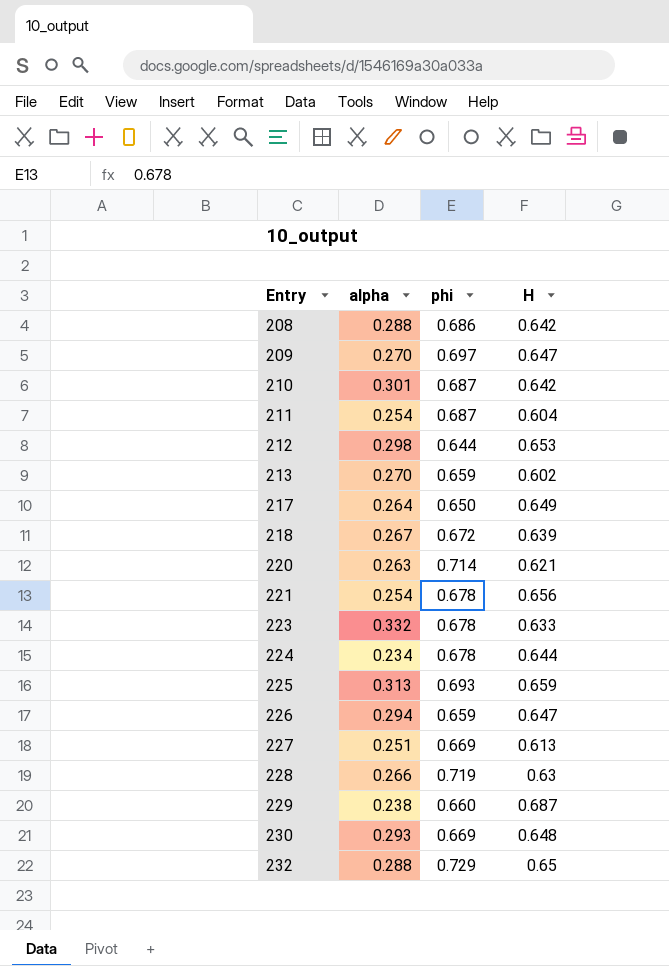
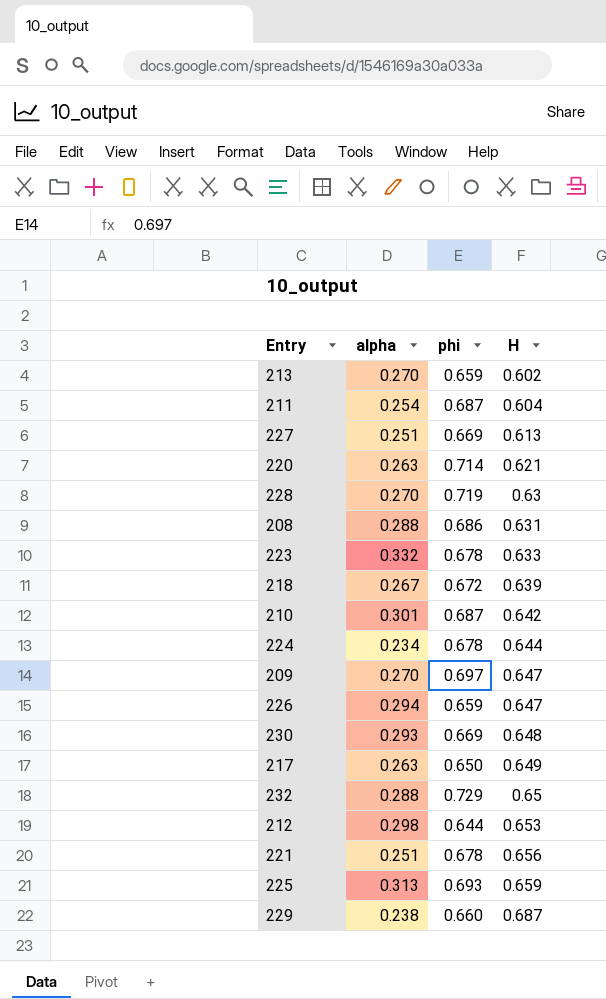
row order: Entry ascending -> H ascending
228 | alpha: 0.266 -> 0.270
208 | H: 0.642 -> 0.631
217 | alpha: 0.264 -> 0.263
221 | alpha: 0.254 -> 0.251

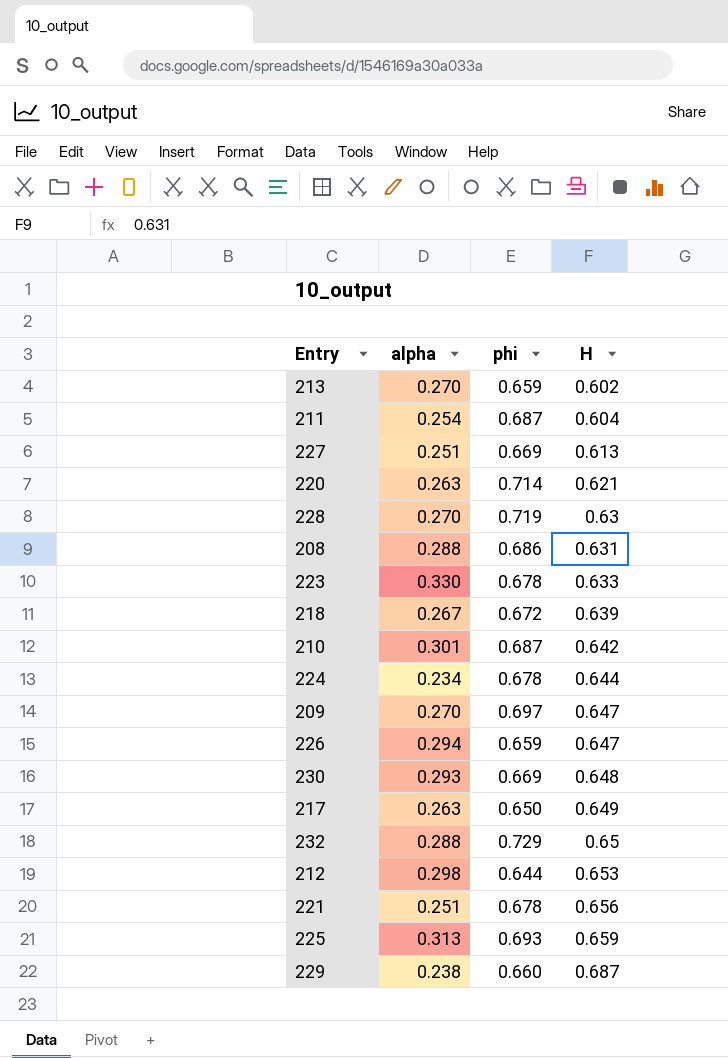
223 | alpha: 0.332 -> 0.330

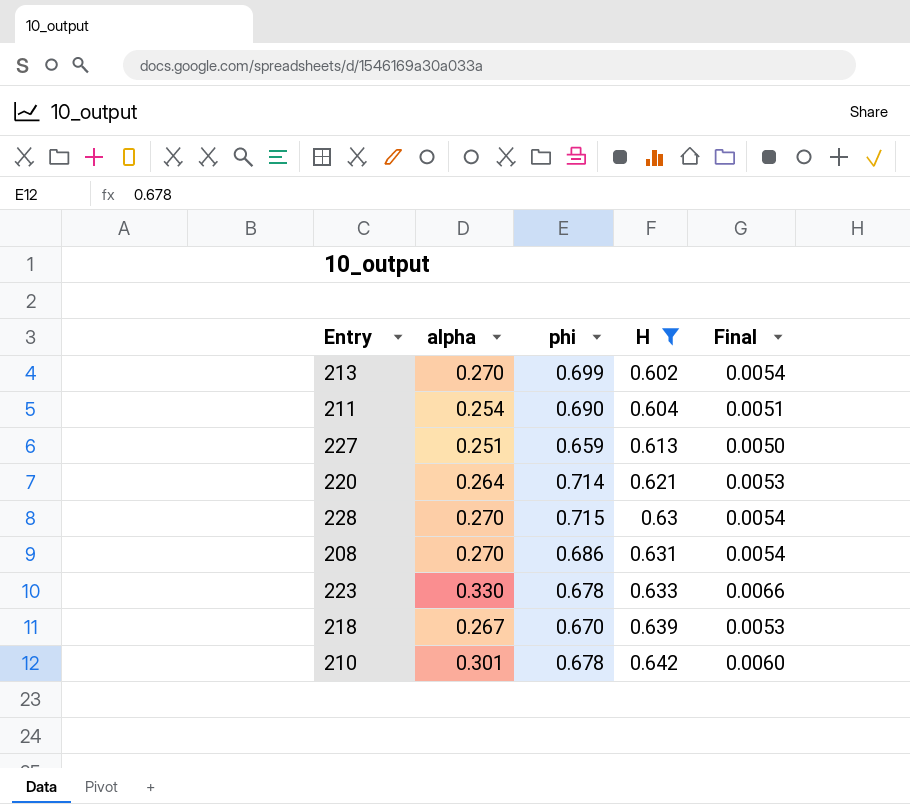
filter: none -> H <= 0.642
column Final | formula: none -> [alpha] * 0.02
213 | phi: 0.659 -> 0.699
211 | phi: 0.687 -> 0.690
227 | phi: 0.669 -> 0.659
220 | alpha: 0.263 -> 0.264
228 | phi: 0.719 -> 0.715
208 | alpha: 0.288 -> 0.270
218 | phi: 0.672 -> 0.670
210 | phi: 0.687 -> 0.678

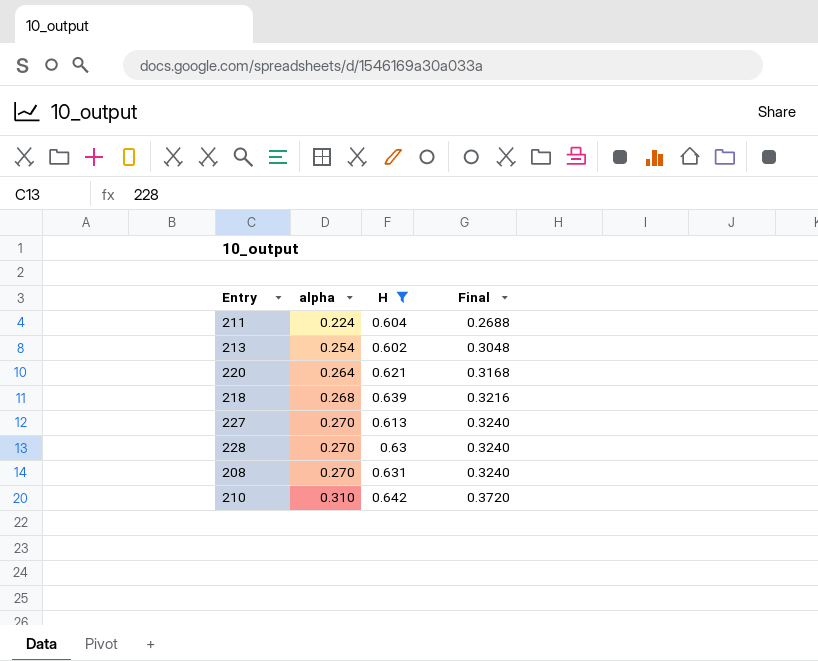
row order: H ascending -> alpha ascending
column phi | position: 3 -> none
column Final | formula: [alpha] * 0.02 -> [alpha] * 1.2
row 223: 0.330 | 0.678 | 0.633 | 0.0066 -> none
211 | alpha: 0.254 -> 0.224
213 | alpha: 0.270 -> 0.254
218 | alpha: 0.267 -> 0.268
227 | alpha: 0.251 -> 0.270
210 | alpha: 0.301 -> 0.310

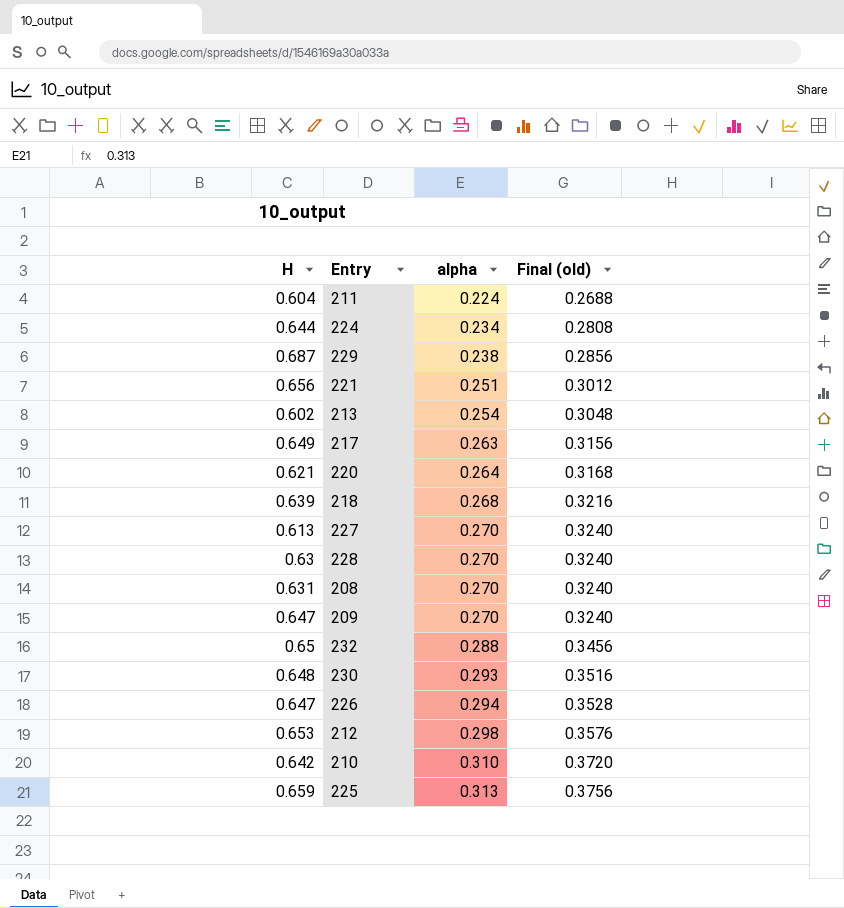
filter: H <= 0.642 -> none
column H | position: 3 -> 1
column name: Final -> Final (old)

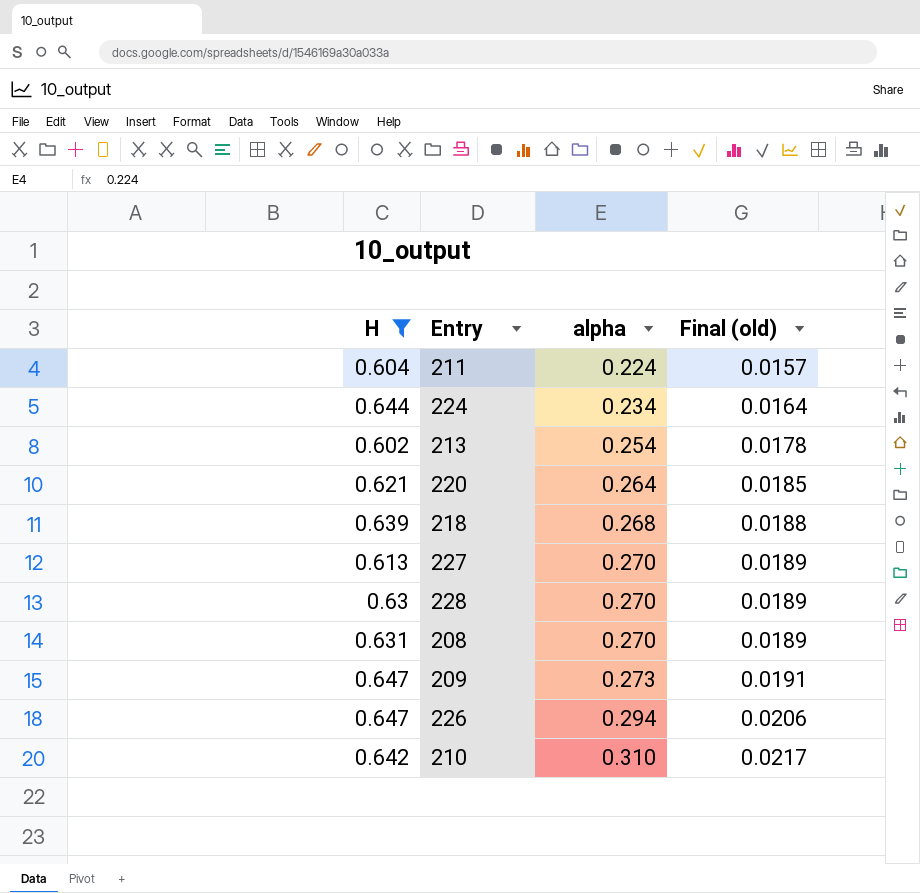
filter: none -> H <= 0.647
column Final (old) | formula: [alpha] * 1.2 -> [alpha] * 0.07
209 | alpha: 0.270 -> 0.273

